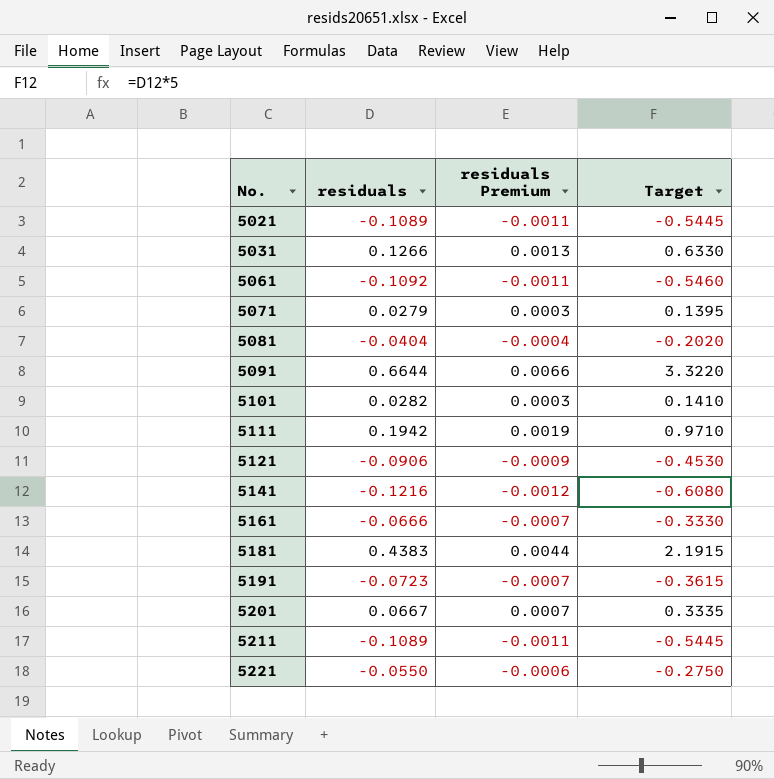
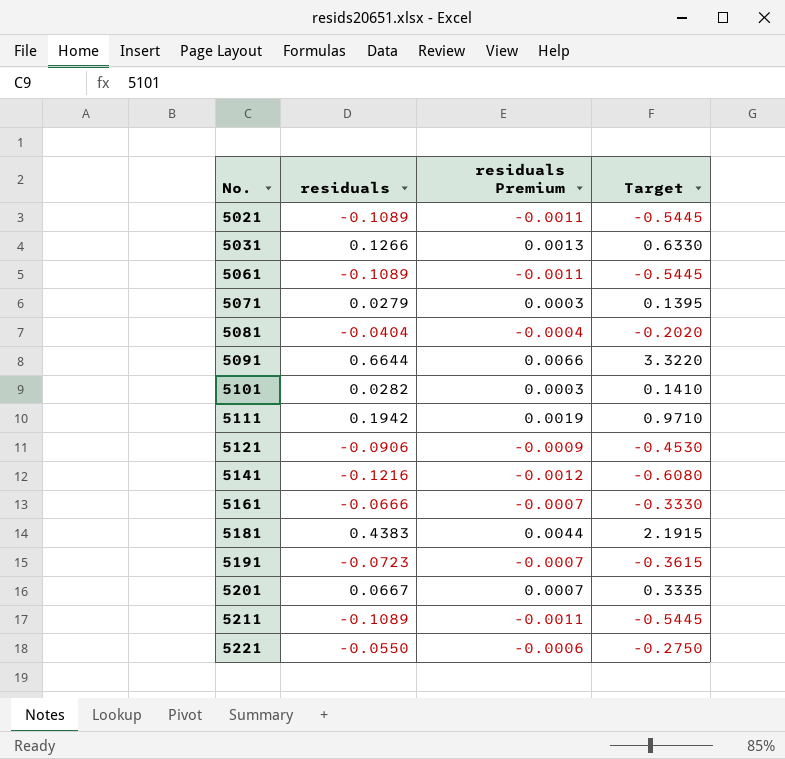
5061 | residuals: -0.1092 -> -0.1089
5061 | Target: -0.5460 -> -0.5445

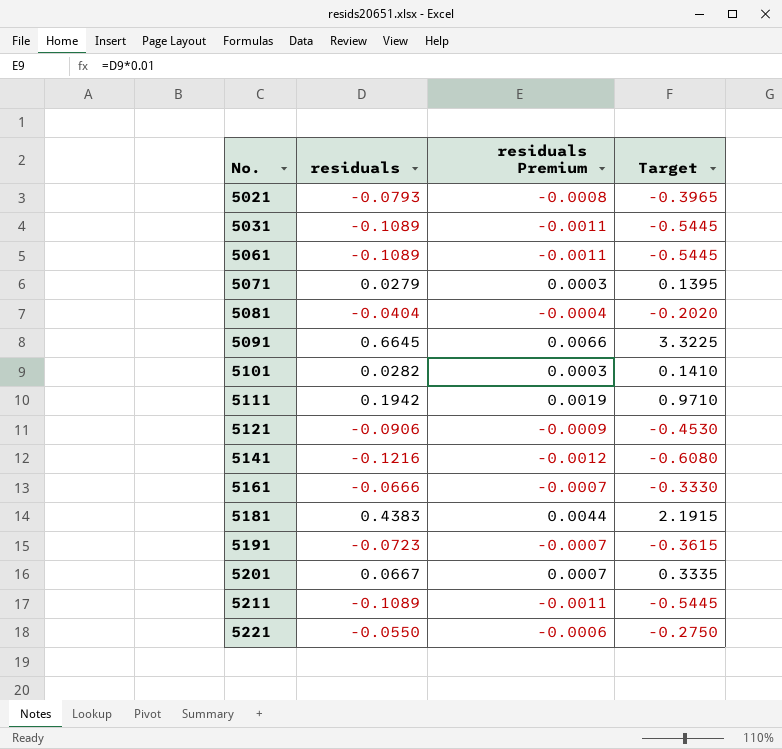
5021 | residuals: -0.1089 -> -0.0793
5021 | residuals Premium: -0.0011 -> -0.0008
5021 | Target: -0.5445 -> -0.3965
5031 | residuals: 0.1266 -> -0.1089
5031 | residuals Premium: 0.0013 -> -0.0011
5031 | Target: 0.6330 -> -0.5445
5091 | residuals: 0.6644 -> 0.6645
5091 | Target: 3.3220 -> 3.3225

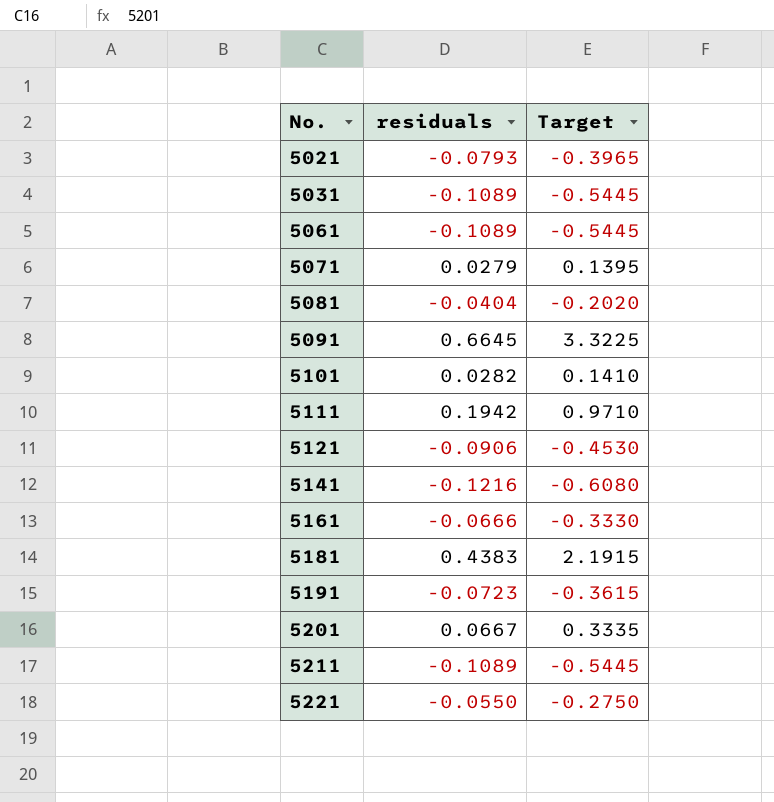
column residuals Premium | formula: [residuals] * 0.01 -> none

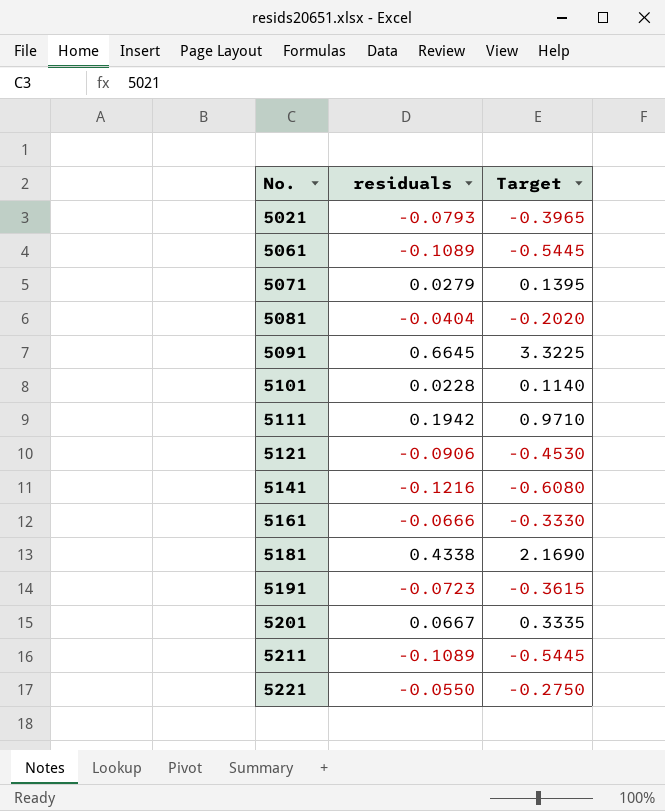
row 5031: -0.1089 | -0.5445 -> none
5101 | residuals: 0.0282 -> 0.0228
5101 | Target: 0.1410 -> 0.1140
5181 | residuals: 0.4383 -> 0.4338
5181 | Target: 2.1915 -> 2.1690

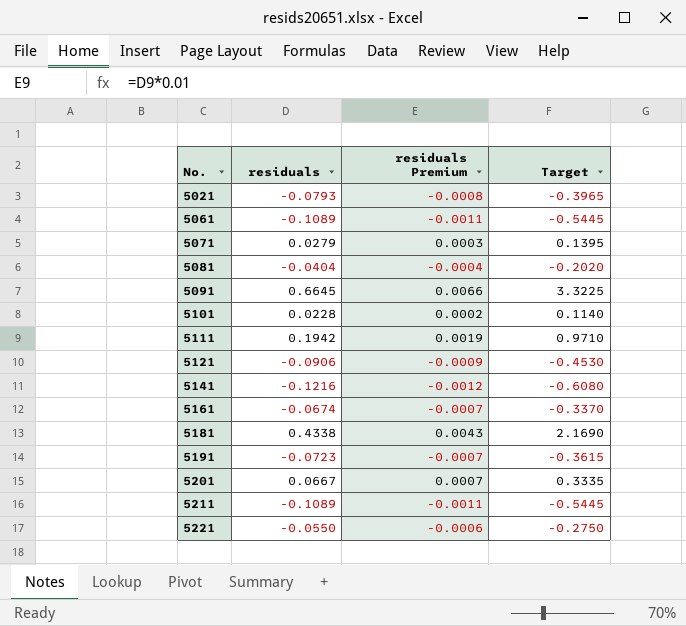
column residuals Premium | formula: none -> [residuals] * 0.01
5161 | residuals: -0.0666 -> -0.0674
5161 | Target: -0.3330 -> -0.3370

